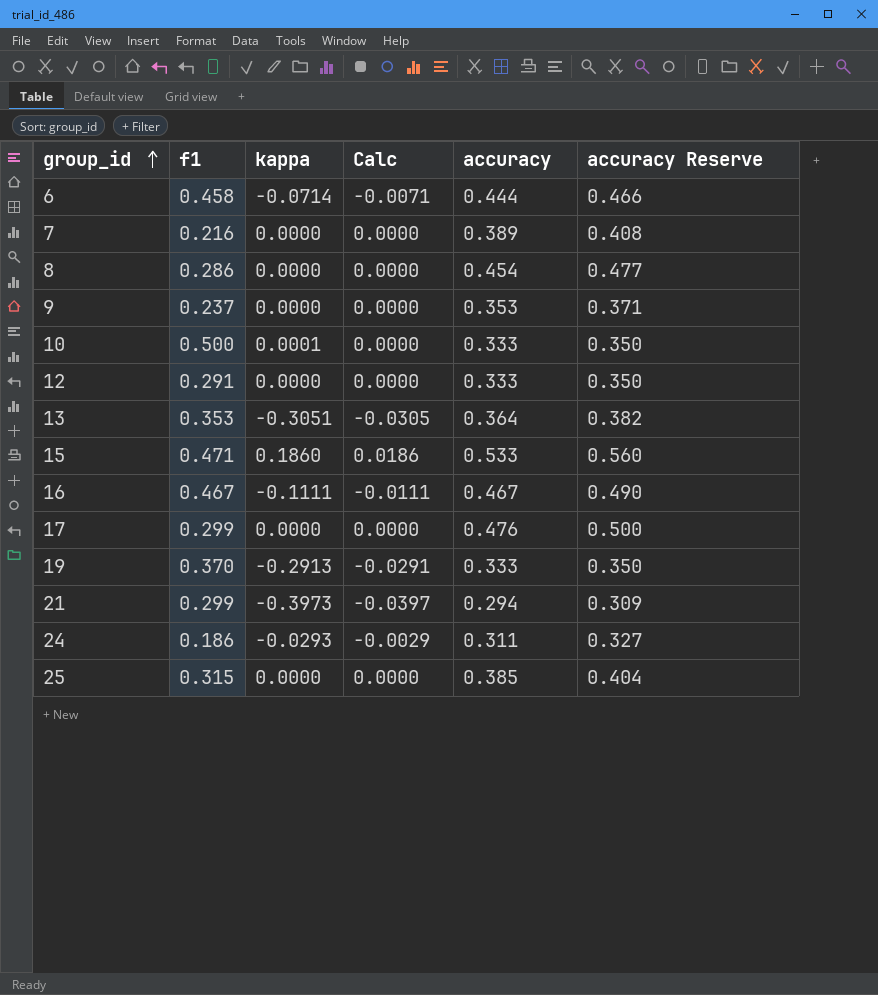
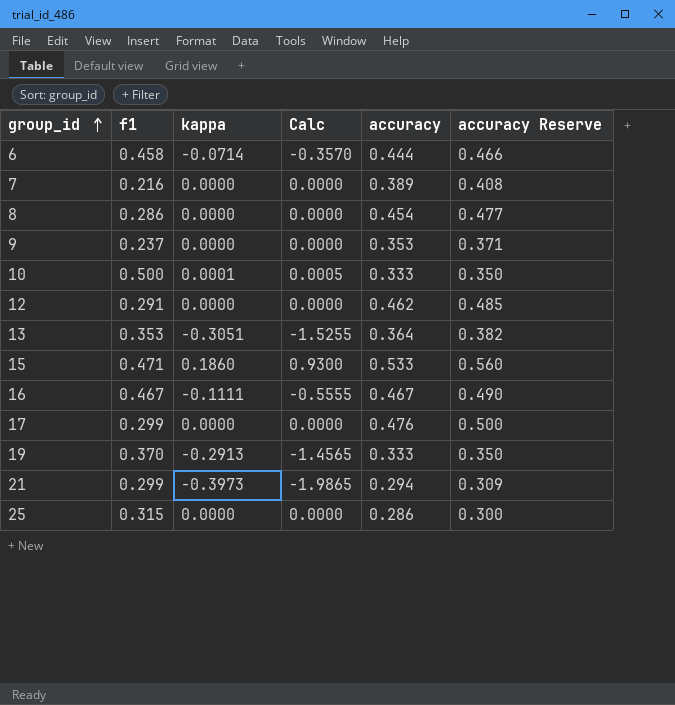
column Calc | formula: [kappa] * 0.1 -> [kappa] * 5
row 24: 0.186 | -0.0293 | -0.0029 | 0.311 | 0.327 -> none
12 | accuracy: 0.333 -> 0.462
12 | accuracy Reserve: 0.350 -> 0.485
25 | accuracy: 0.385 -> 0.286
25 | accuracy Reserve: 0.404 -> 0.300

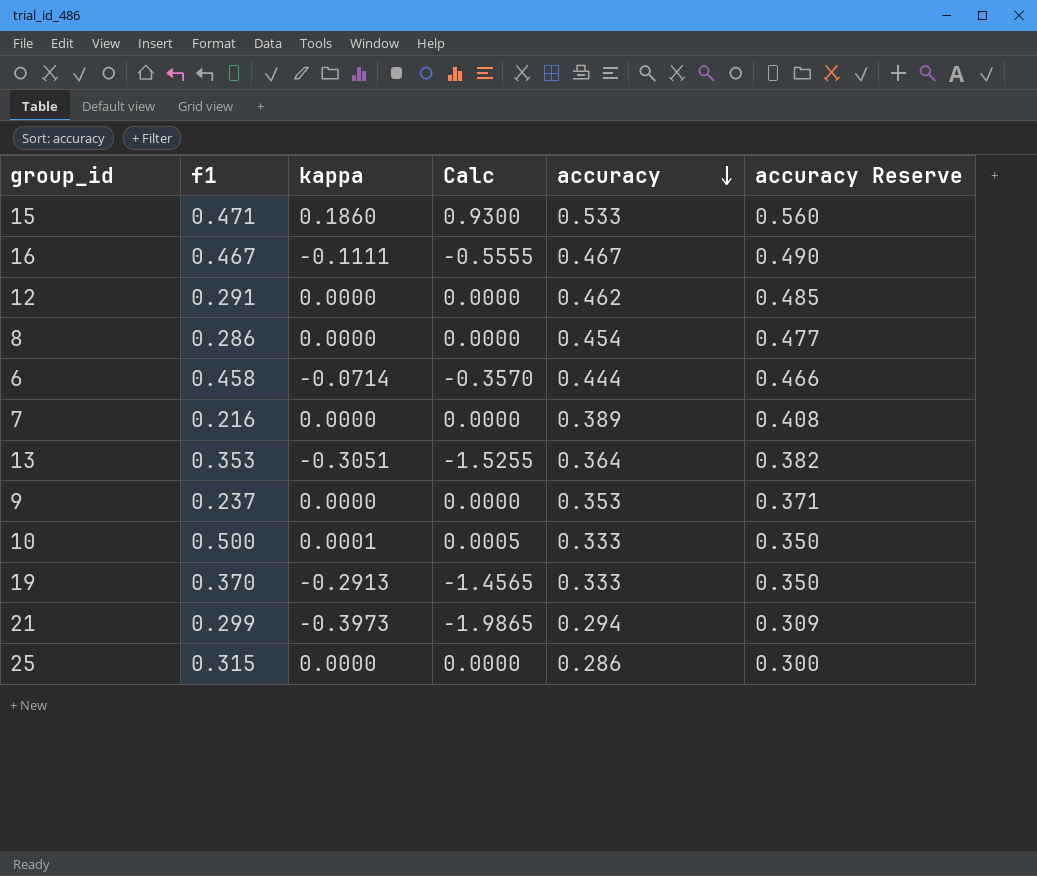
row order: group_id ascending -> accuracy descending
row 17: 0.299 | 0.0000 | 0.0000 | 0.476 | 0.500 -> none

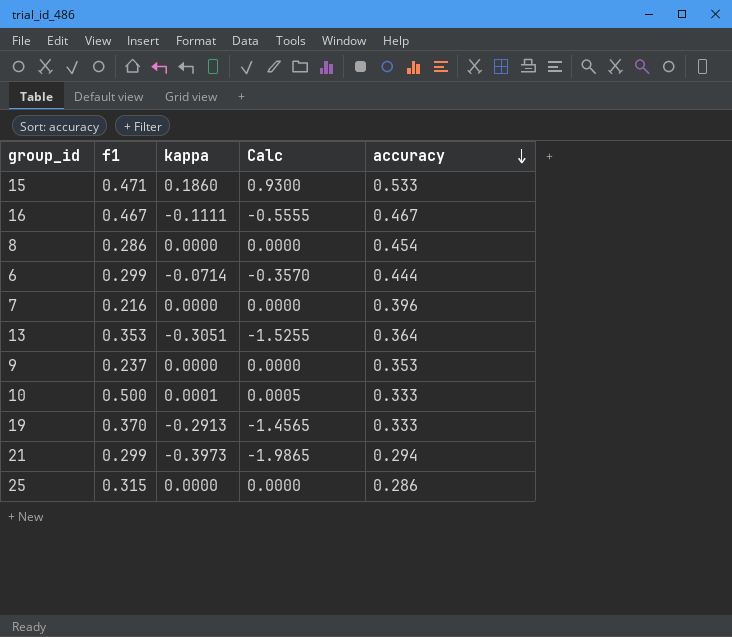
column accuracy Reserve | formula: [accuracy] * 1.05 -> none
row 12: 0.291 | 0.0000 | 0.0000 | 0.462 | 0.485 -> none
6 | f1: 0.458 -> 0.299
7 | accuracy: 0.389 -> 0.396

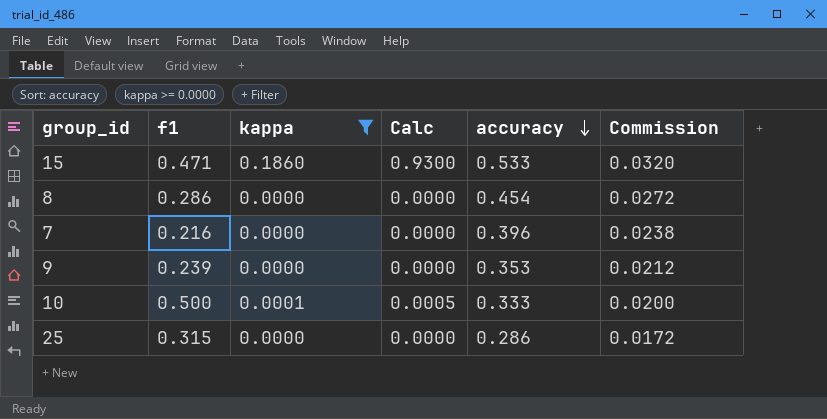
filter: none -> kappa >= 0.0000
column Commission | formula: none -> [accuracy] * 0.06
9 | f1: 0.237 -> 0.239

